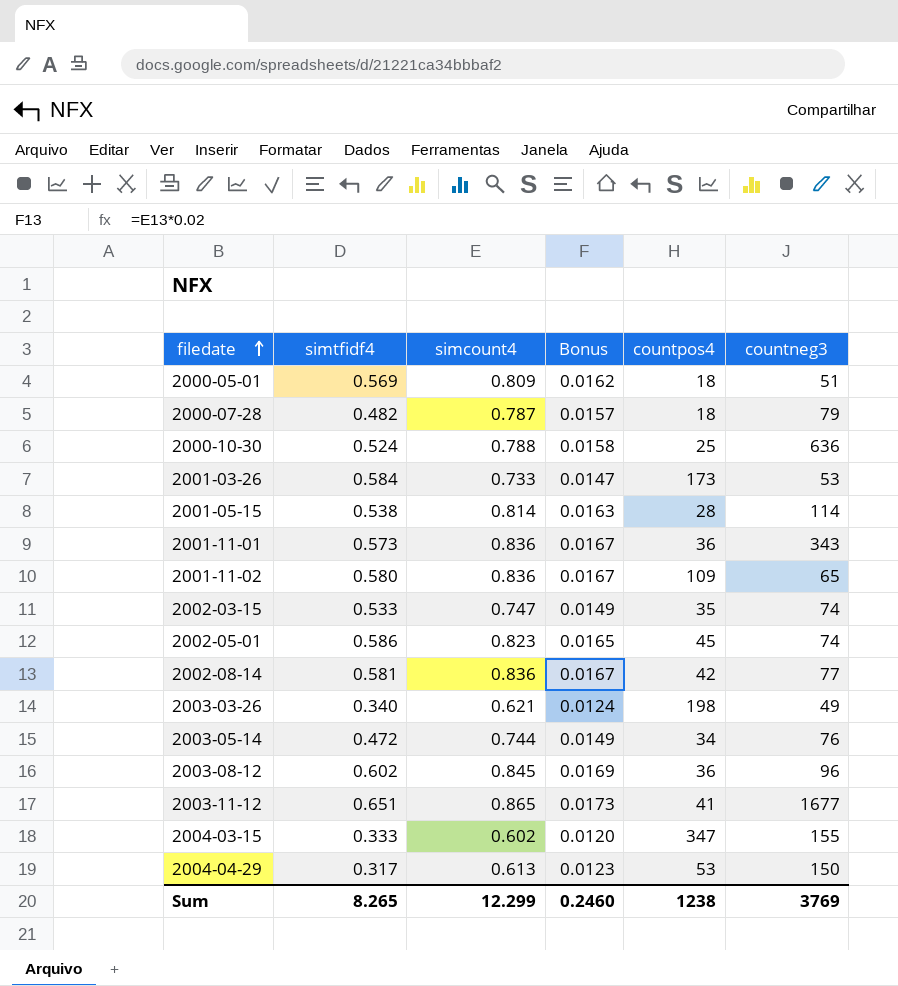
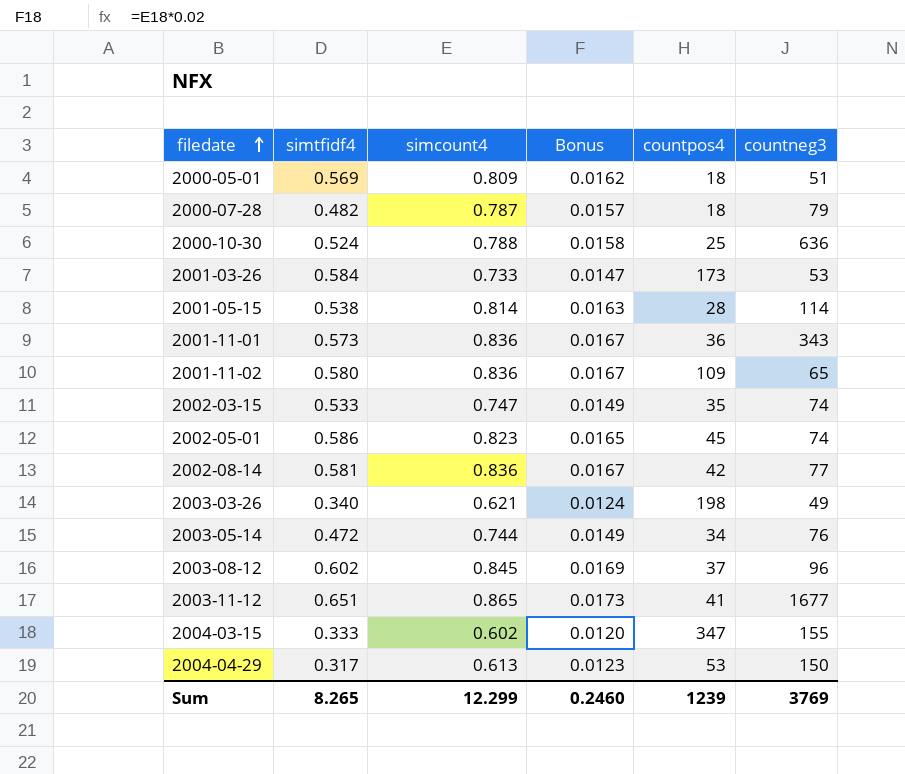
2003-08-12 | countpos4: 36 -> 37
Sum | countpos4: 1238 -> 1239

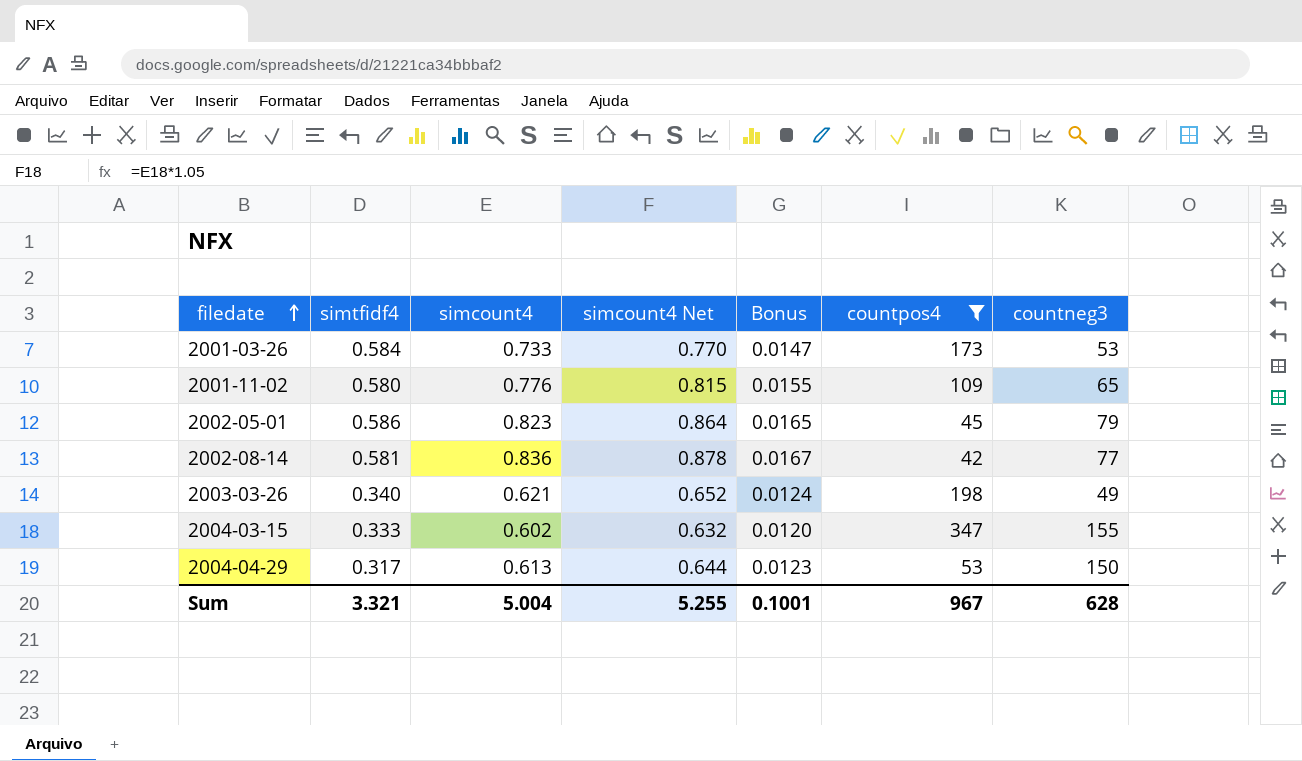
filter: none -> countpos4 >= 42
column simcount4 Net | formula: none -> [simcount4] * 1.05
2001-11-02 | simcount4: 0.836 -> 0.776
2001-11-02 | Bonus: 0.0167 -> 0.0155
2002-05-01 | countneg3: 74 -> 79
Sum | simtfidf4: 8.265 -> 3.321
Sum | simcount4: 12.299 -> 5.004
Sum | Bonus: 0.2460 -> 0.1001
Sum | countpos4: 1239 -> 967
Sum | countneg3: 3769 -> 628

